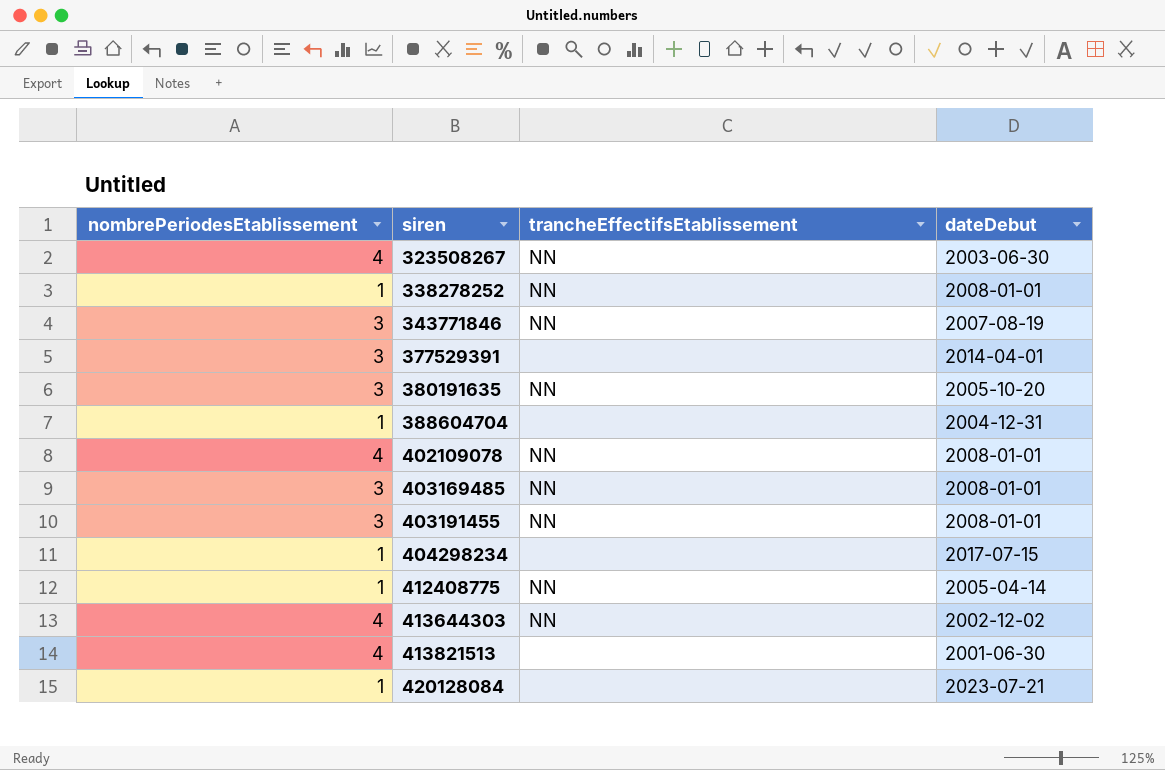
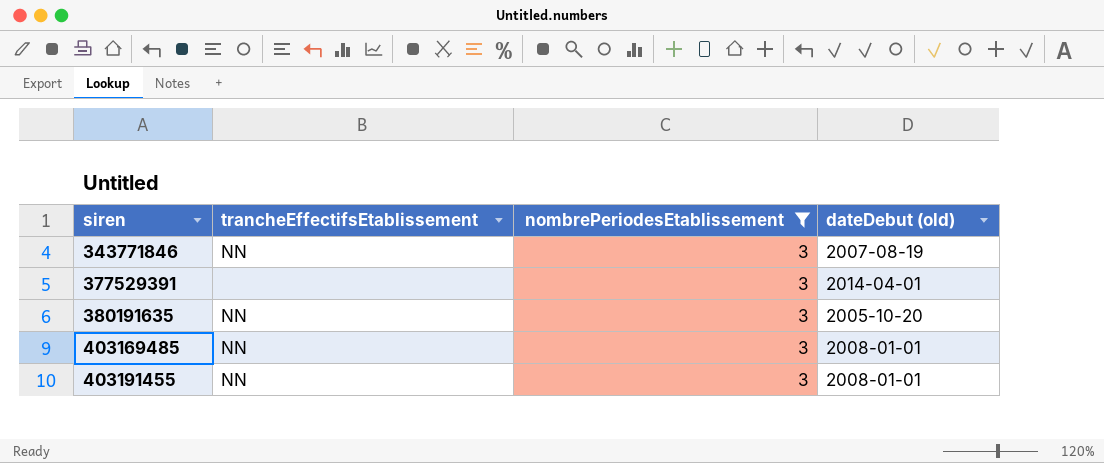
filter: none -> nombrePeriodesEtablissement = 3
column nombrePeriodesEtablissement | position: 1 -> 3
column name: dateDebut -> dateDebut (old)

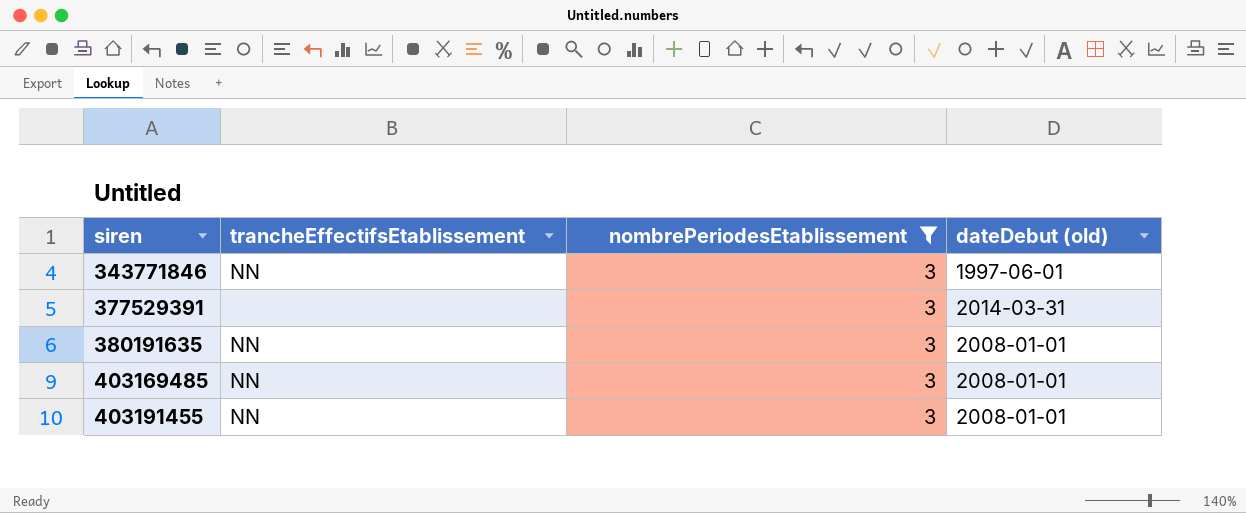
343771846 | dateDebut (old): 2007-08-19 -> 1997-06-01
377529391 | dateDebut (old): 2014-04-01 -> 2014-03-31
380191635 | dateDebut (old): 2005-10-20 -> 2008-01-01

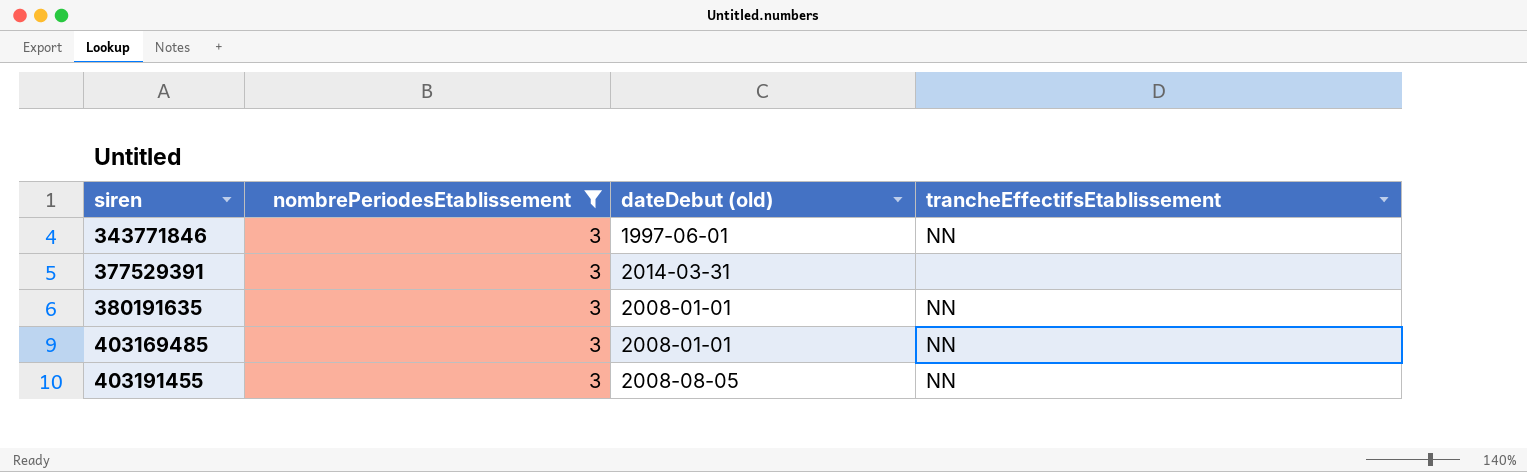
column trancheEffectifsEtablissement | position: 2 -> 4
403191455 | dateDebut (old): 2008-01-01 -> 2008-08-05

